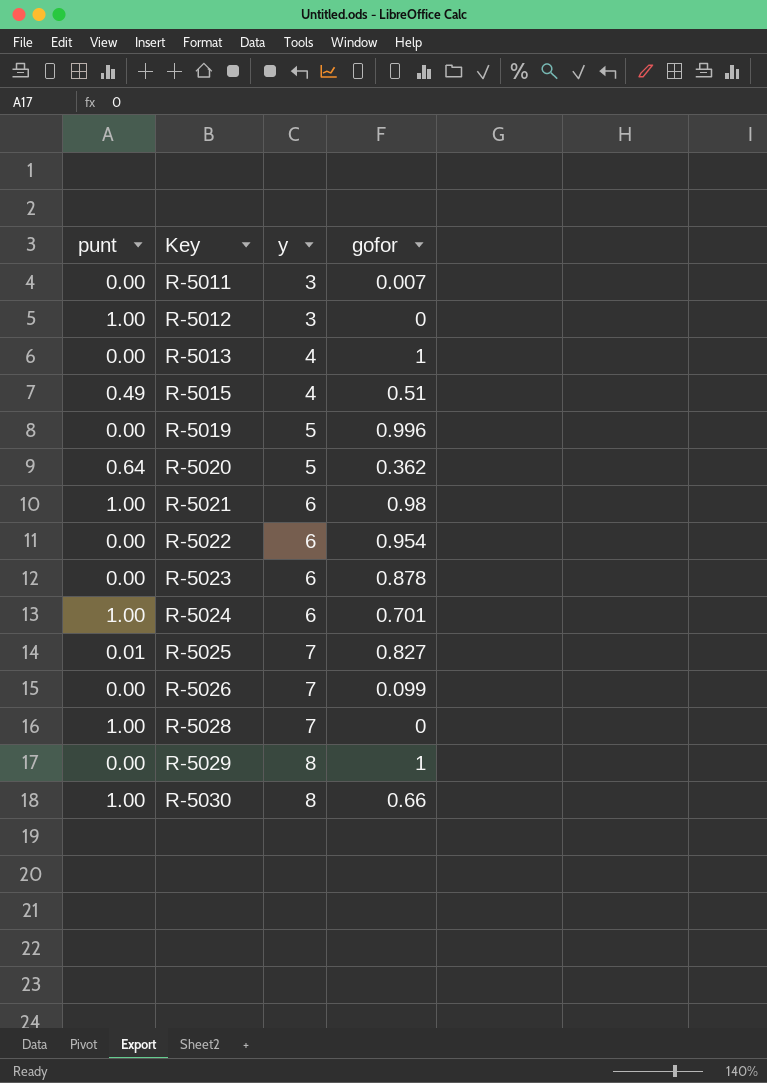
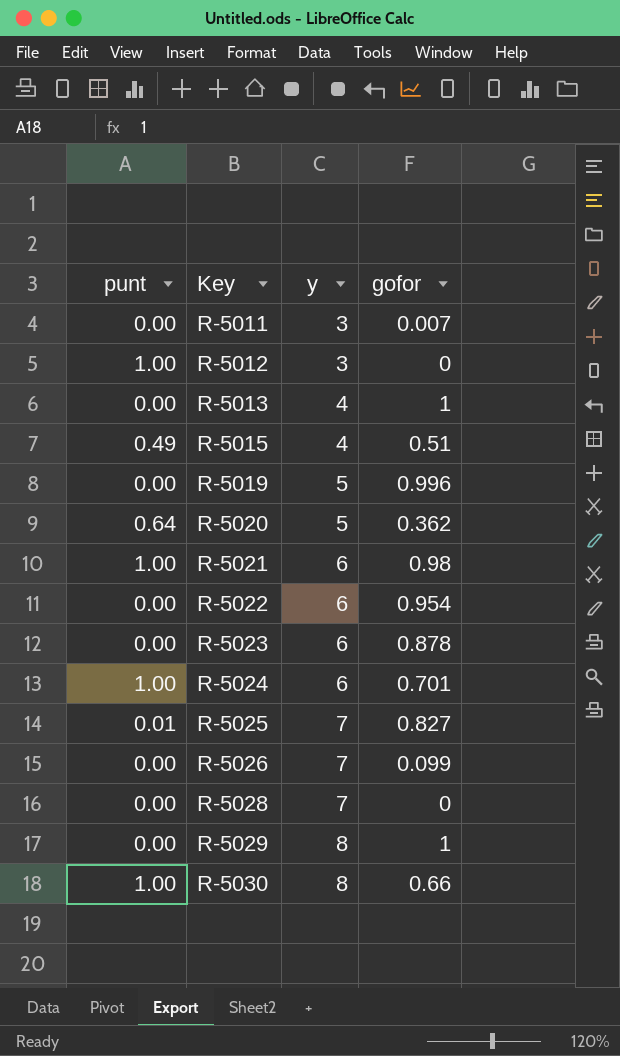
R-5028 | punt: 1.00 -> 0.00

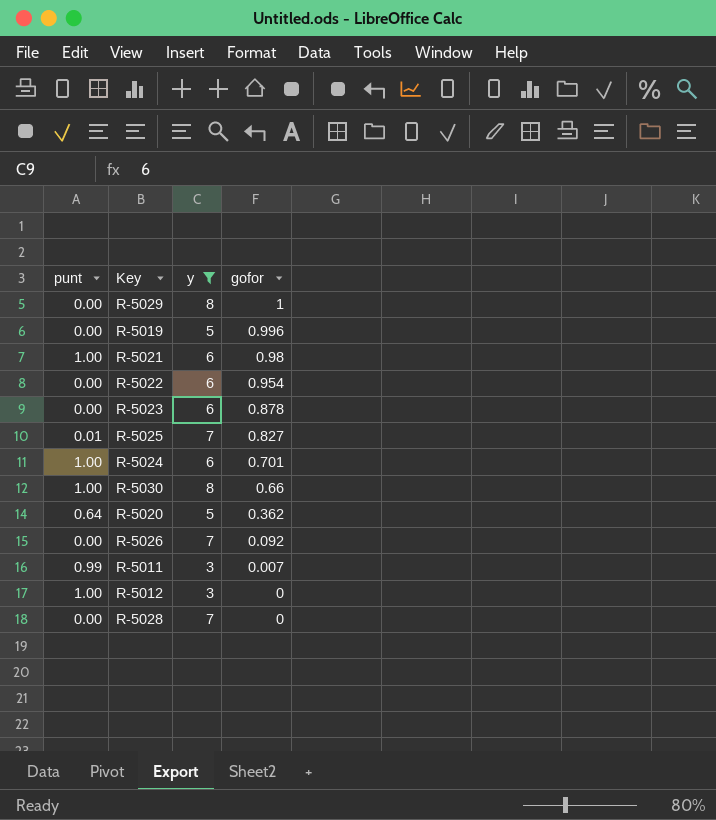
filter: none -> y != 4
row order: Key ascending -> gofor descending
R-5026 | gofor: 0.099 -> 0.092
R-5011 | punt: 0.00 -> 0.99

